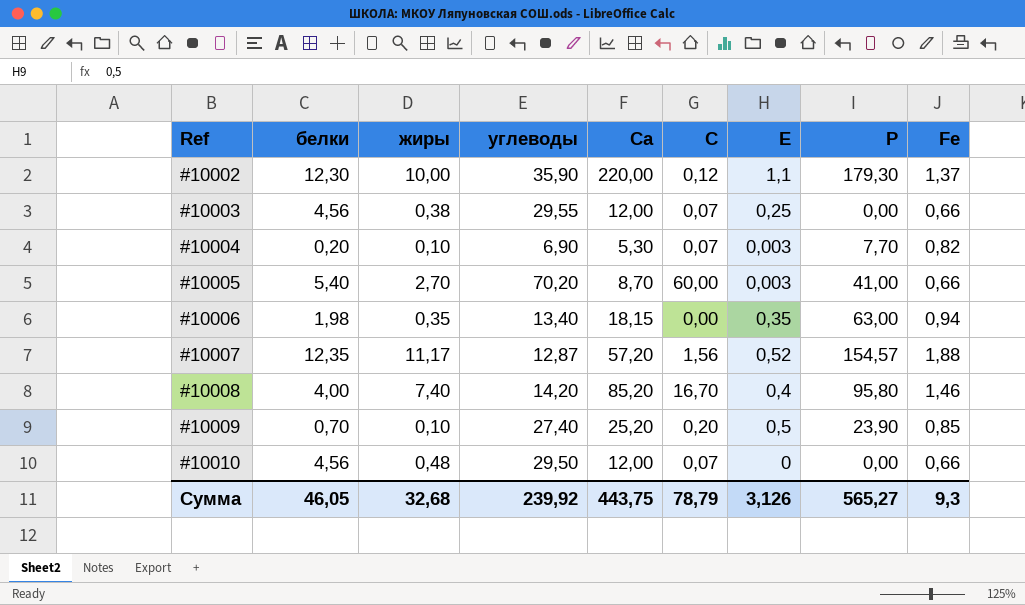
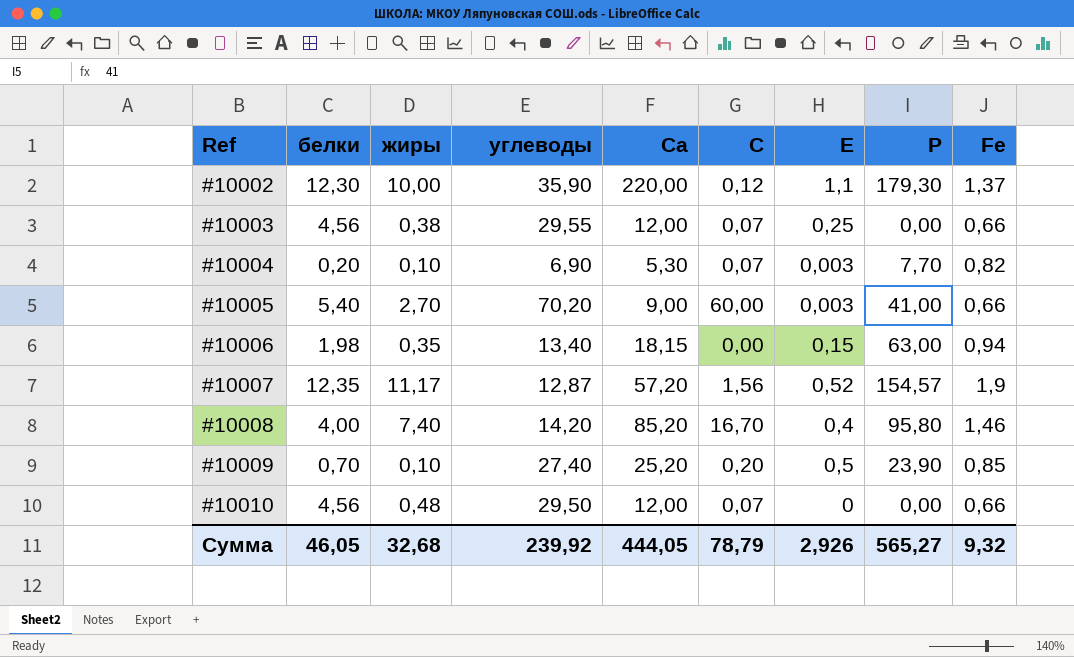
#10005 | Са: 8,70 -> 9,00
#10006 | E: 0,35 -> 0,15
#10007 | Fe: 1,88 -> 1,9
Сумма | Са: 443,75 -> 444,05
Сумма | E: 3,126 -> 2,926
Сумма | Fe: 9,3 -> 9,32

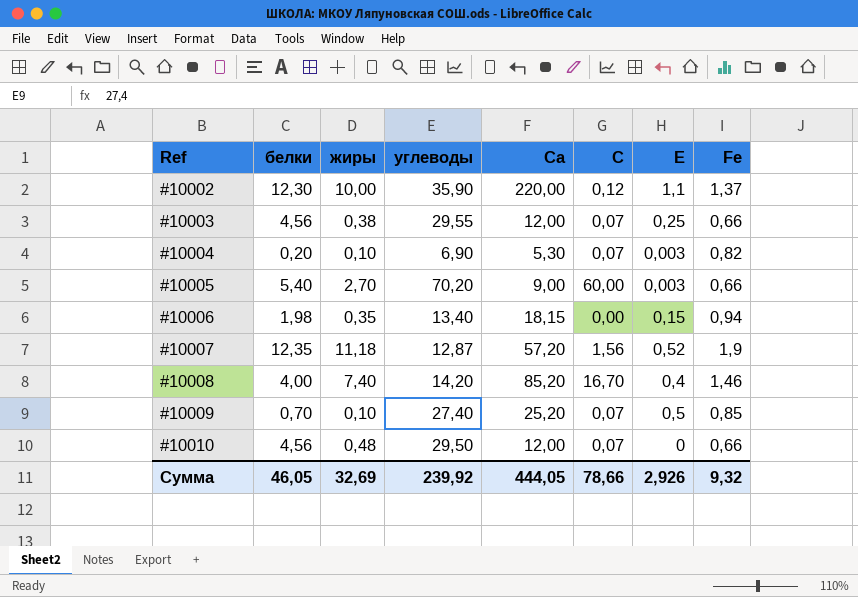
column P | position: 8 -> none
#10007 | жиры: 11,17 -> 11,18
#10009 | C: 0,20 -> 0,07
Сумма | жиры: 32,68 -> 32,69
Сумма | C: 78,79 -> 78,66

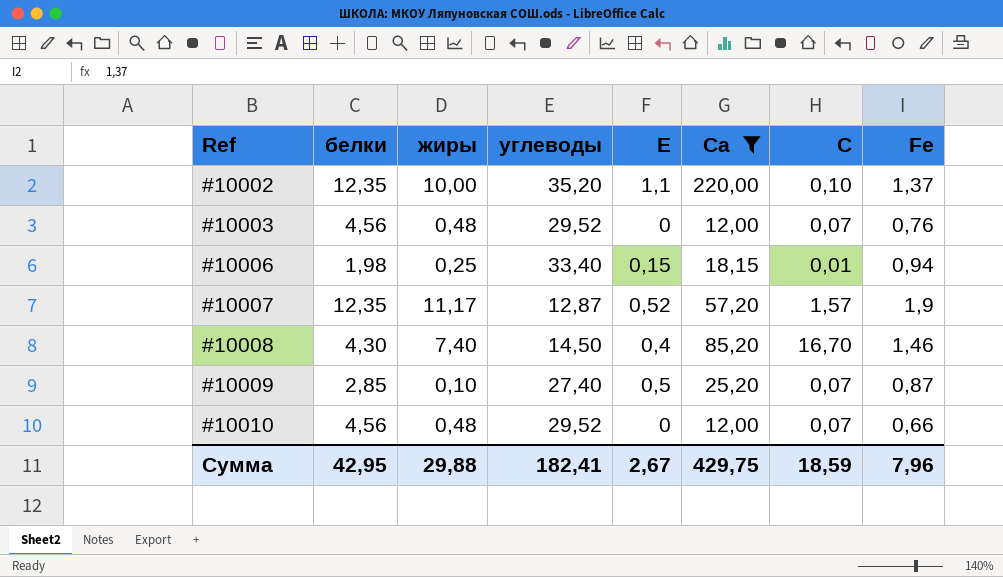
filter: none -> Са >= 12,00
column E | position: 7 -> 5
#10002 | белки: 12,30 -> 12,35
#10002 | углеводы: 35,90 -> 35,20
#10002 | C: 0,12 -> 0,10
#10003 | жиры: 0,38 -> 0,48
#10003 | углеводы: 29,55 -> 29,52
#10003 | E: 0,25 -> 0
#10003 | Fe: 0,66 -> 0,76
#10006 | жиры: 0,35 -> 0,25
#10006 | углеводы: 13,40 -> 33,40
#10006 | C: 0,00 -> 0,01
#10007 | жиры: 11,18 -> 11,17
#10007 | C: 1,56 -> 1,57
#10008 | белки: 4,00 -> 4,30
#10008 | углеводы: 14,20 -> 14,50
#10009 | белки: 0,70 -> 2,85
#10009 | Fe: 0,85 -> 0,87
#10010 | углеводы: 29,50 -> 29,52
Сумма | белки: 46,05 -> 42,95
Сумма | жиры: 32,69 -> 29,88
Сумма | углеводы: 239,92 -> 182,41
Сумма | E: 2,926 -> 2,67
Сумма | Са: 444,05 -> 429,75
Сумма | C: 78,66 -> 18,59
Сумма | Fe: 9,32 -> 7,96

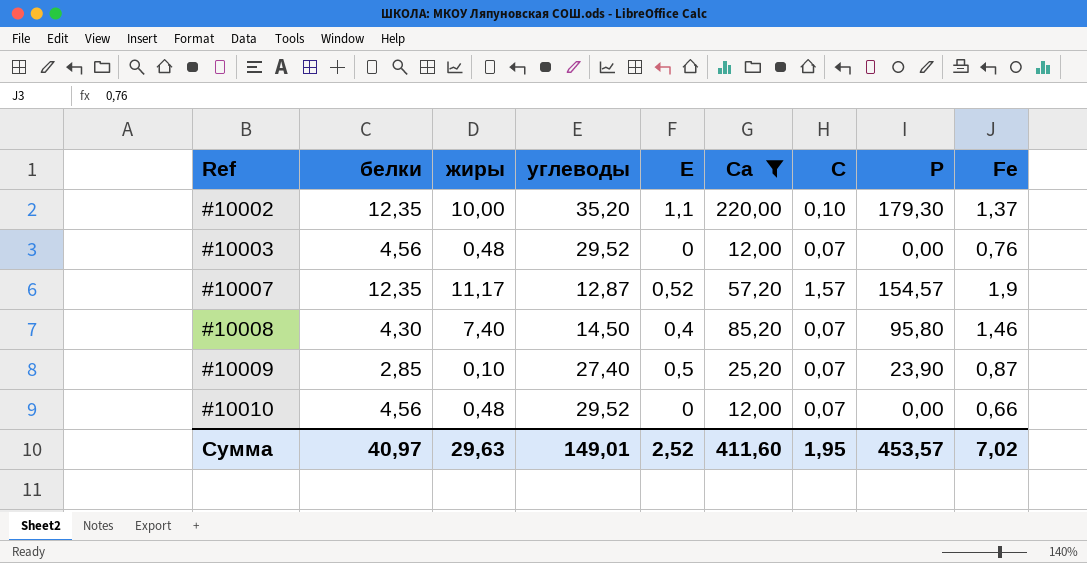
column P | position: none -> 8
row #10006: 1,98 | 0,25 | 33,40 | 0,15 | 18,15 | 0,01 | 0,94 -> none
#10008 | C: 16,70 -> 0,07
Сумма | белки: 42,95 -> 40,97
Сумма | жиры: 29,88 -> 29,63
Сумма | углеводы: 182,41 -> 149,01
Сумма | E: 2,67 -> 2,52
Сумма | Са: 429,75 -> 411,60
Сумма | C: 18,59 -> 1,95
Сумма | Fe: 7,96 -> 7,02

